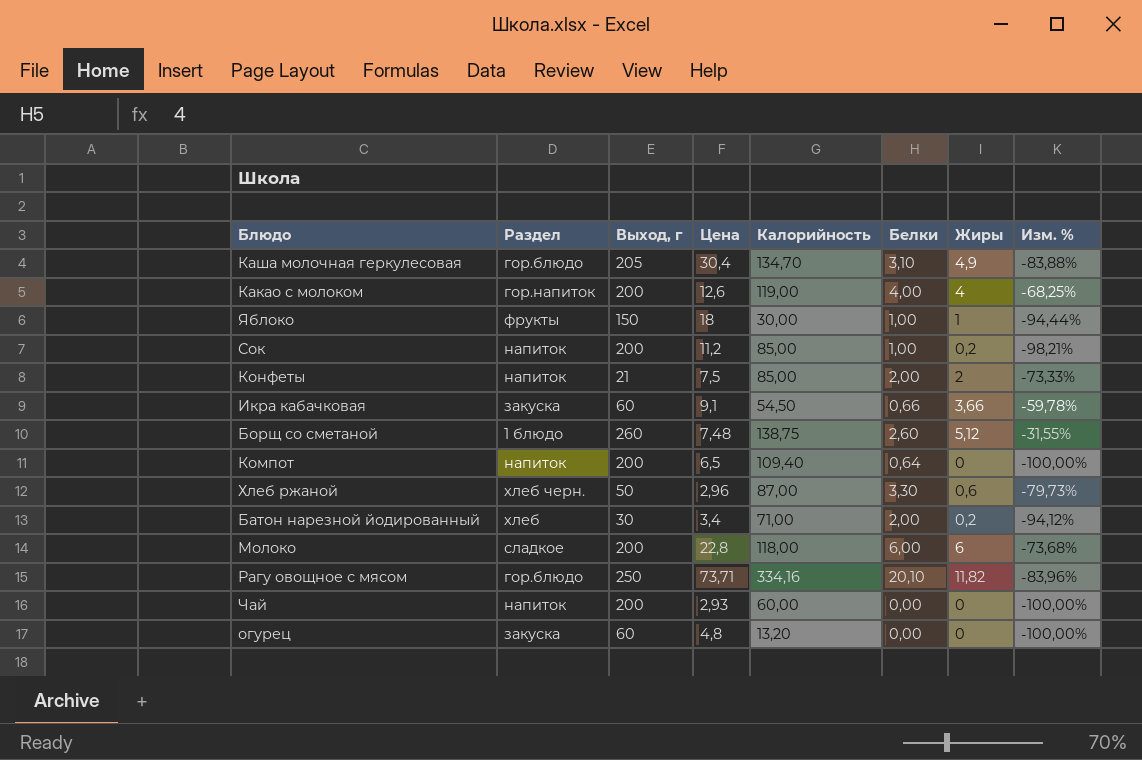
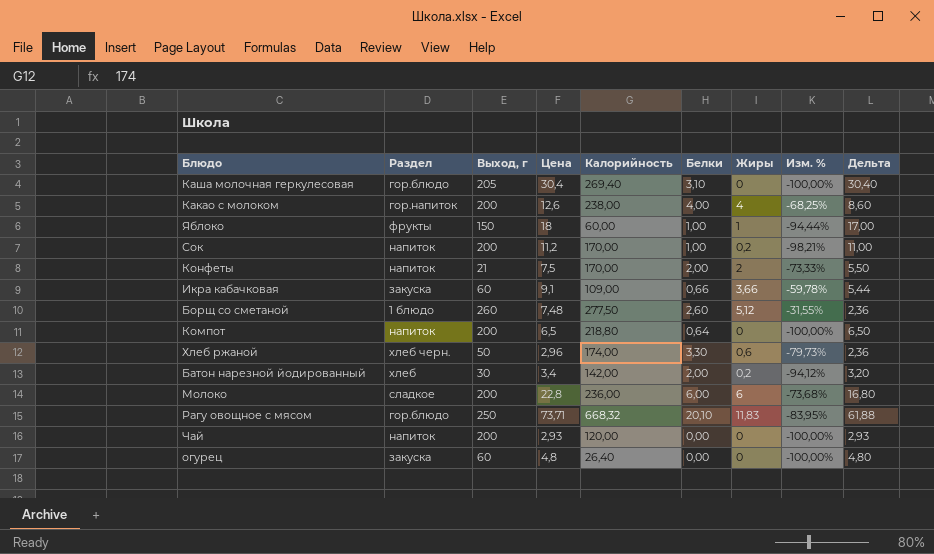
column Дельта | formula: none -> [Цена] - [Жиры]
Каша молочная геркулесовая | Калорийность: 134,70 -> 269,40
Каша молочная геркулесовая | Жиры: 4,9 -> 0
Каша молочная геркулесовая | Изм. %: -83,88% -> -100,00%
Какао с молоком | Калорийность: 119,00 -> 238,00
Яблоко | Калорийность: 30,00 -> 60,00
Сок | Калорийность: 85,00 -> 170,00
Конфеты | Калорийность: 85,00 -> 170,00
Икра кабачковая | Калорийность: 54,50 -> 109,00
Борщ со сметаной | Калорийность: 138,75 -> 277,50
Компот | Калорийность: 109,40 -> 218,80
Хлеб ржаной | Калорийность: 87,00 -> 174,00
Батон нарезной йодированный | Калорийность: 71,00 -> 142,00
Молоко | Калорийность: 118,00 -> 236,00
Рагу овощное с мясом | Калорийность: 334,16 -> 668,32
Рагу овощное с мясом | Жиры: 11,82 -> 11,83
Рагу овощное с мясом | Изм. %: -83,96% -> -83,95%
Чай | Калорийность: 60,00 -> 120,00
огурец | Калорийность: 13,20 -> 26,40

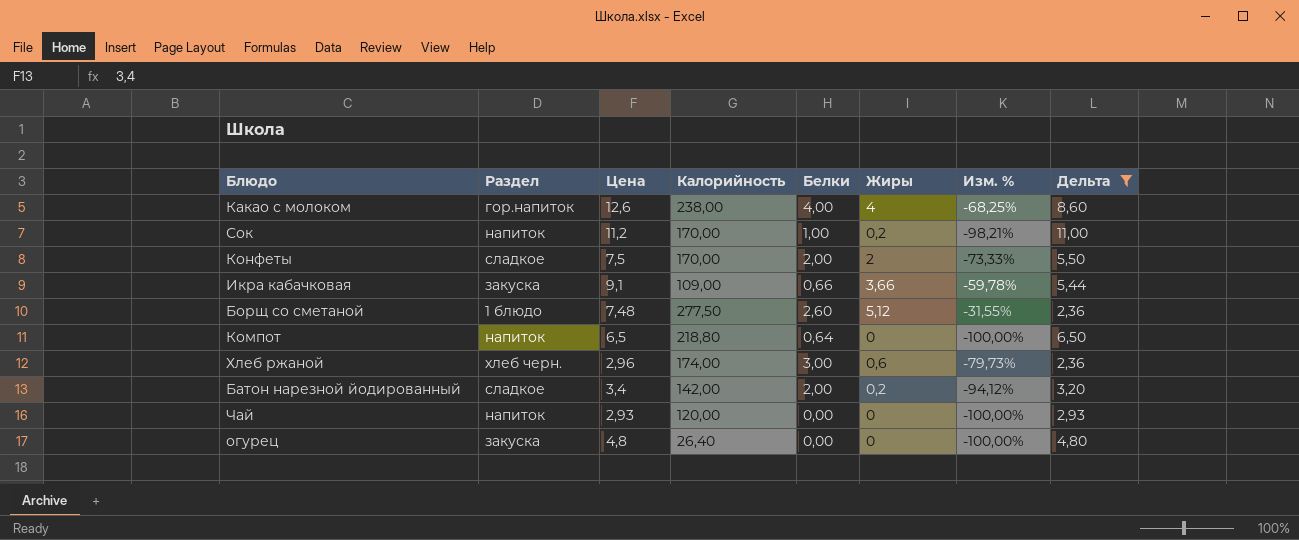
filter: none -> Дельта <= 11,00
column Выход, г | position: 3 -> none
Конфеты | Раздел: напиток -> сладкое
Хлеб ржаной | Белки: 3,30 -> 3,00
Батон нарезной йодированный | Раздел: хлеб -> сладкое

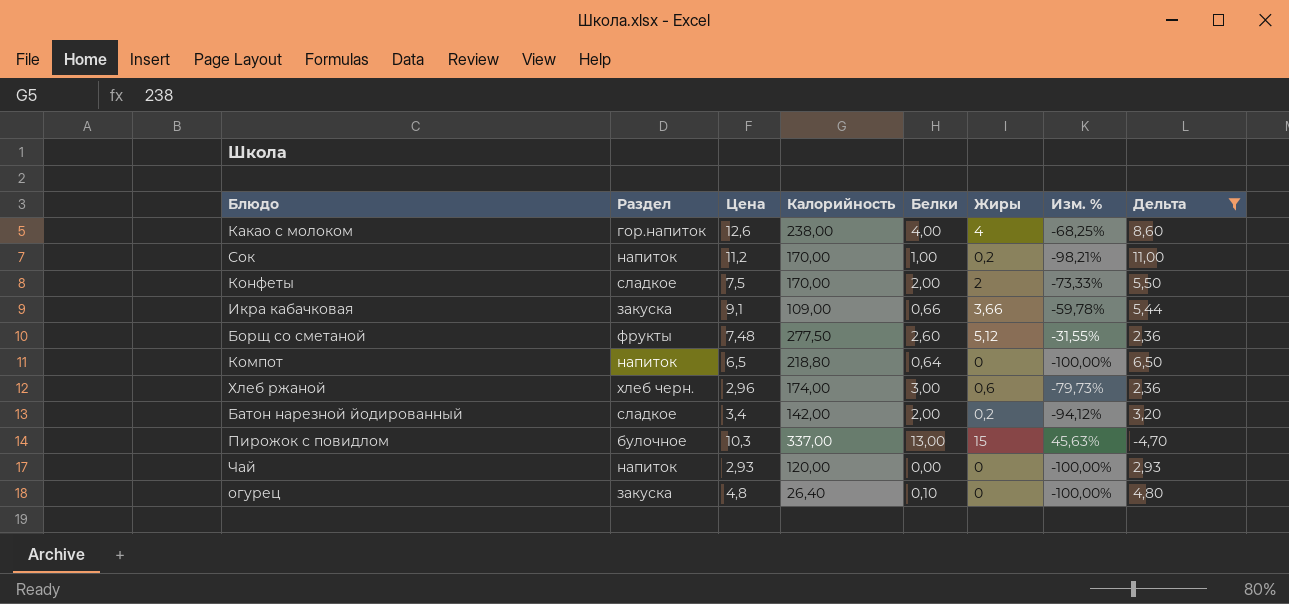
Борщ со сметаной | Раздел: 1 блюдо -> фрукты
row Пирожок с повидлом: none -> булочное | 10,3 | 337,00 | 13,00 | 15 | 45,63% | -4,70
огурец | Белки: 0,00 -> 0,10

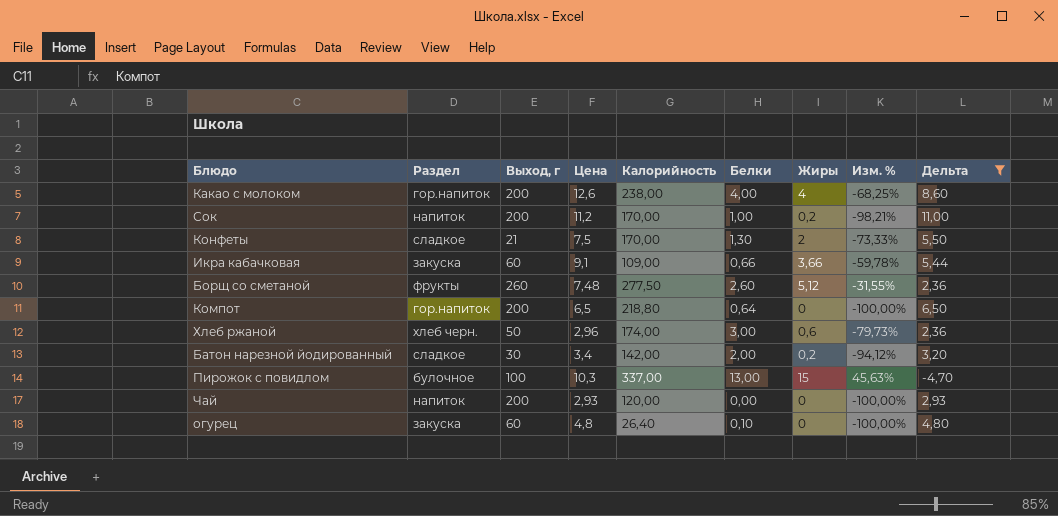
column Выход, г | position: none -> 3
Конфеты | Белки: 2,00 -> 1,30
Компот | Раздел: напиток -> гор.напиток

